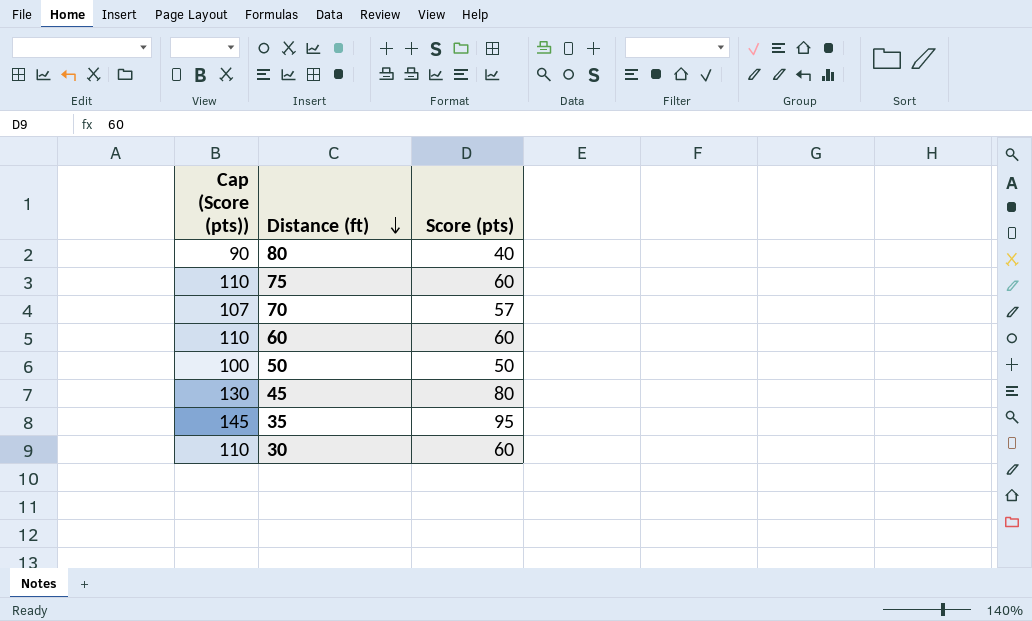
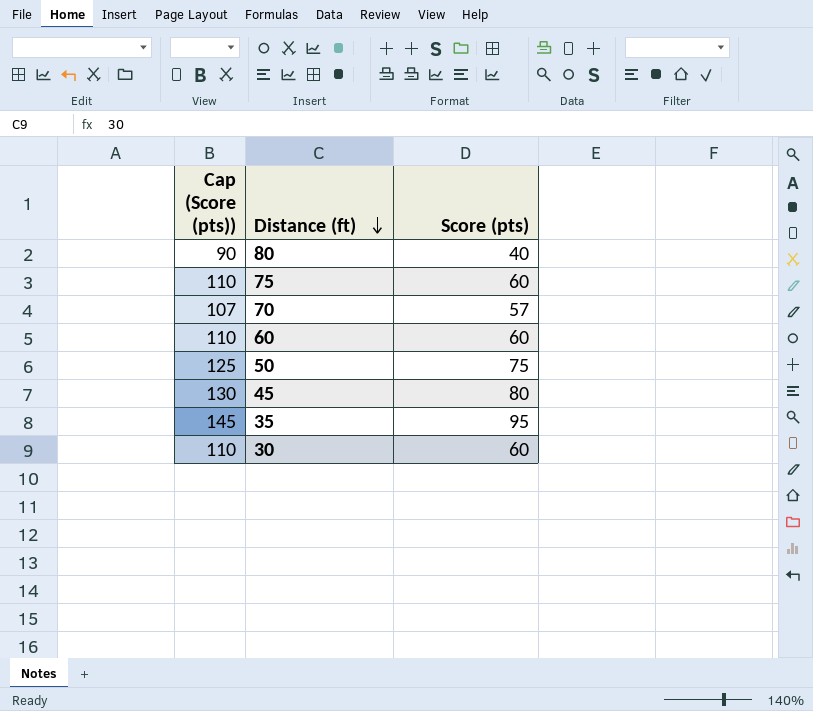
50 | Cap (Score (pts)): 100 -> 125
50 | Score (pts): 50 -> 75

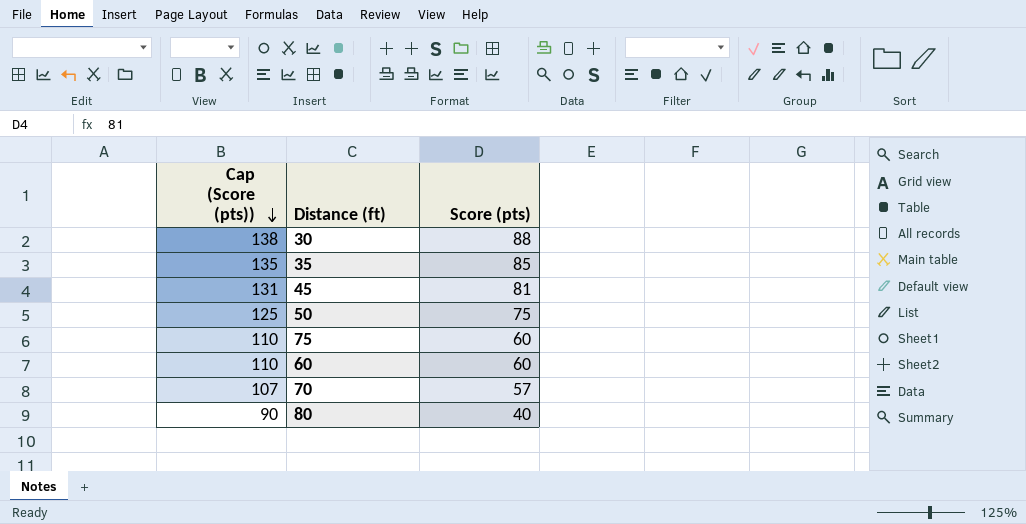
row order: Distance (ft) descending -> Cap (Score (pts)) descending
30 | Cap (Score (pts)): 110 -> 138
30 | Score (pts): 60 -> 88
35 | Cap (Score (pts)): 145 -> 135
35 | Score (pts): 95 -> 85
45 | Cap (Score (pts)): 130 -> 131
45 | Score (pts): 80 -> 81

